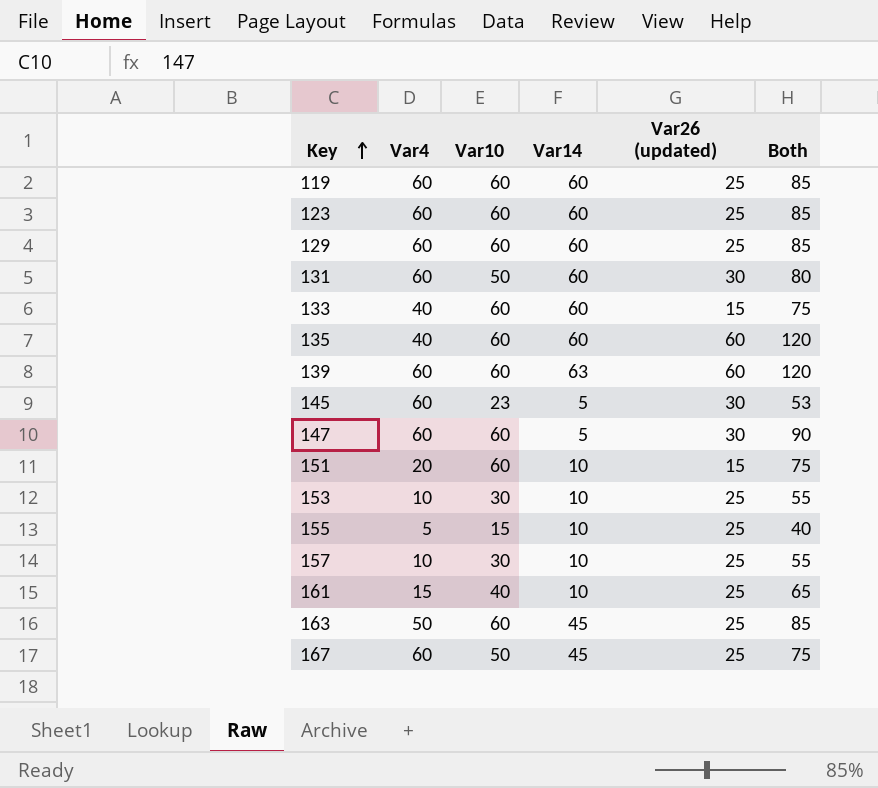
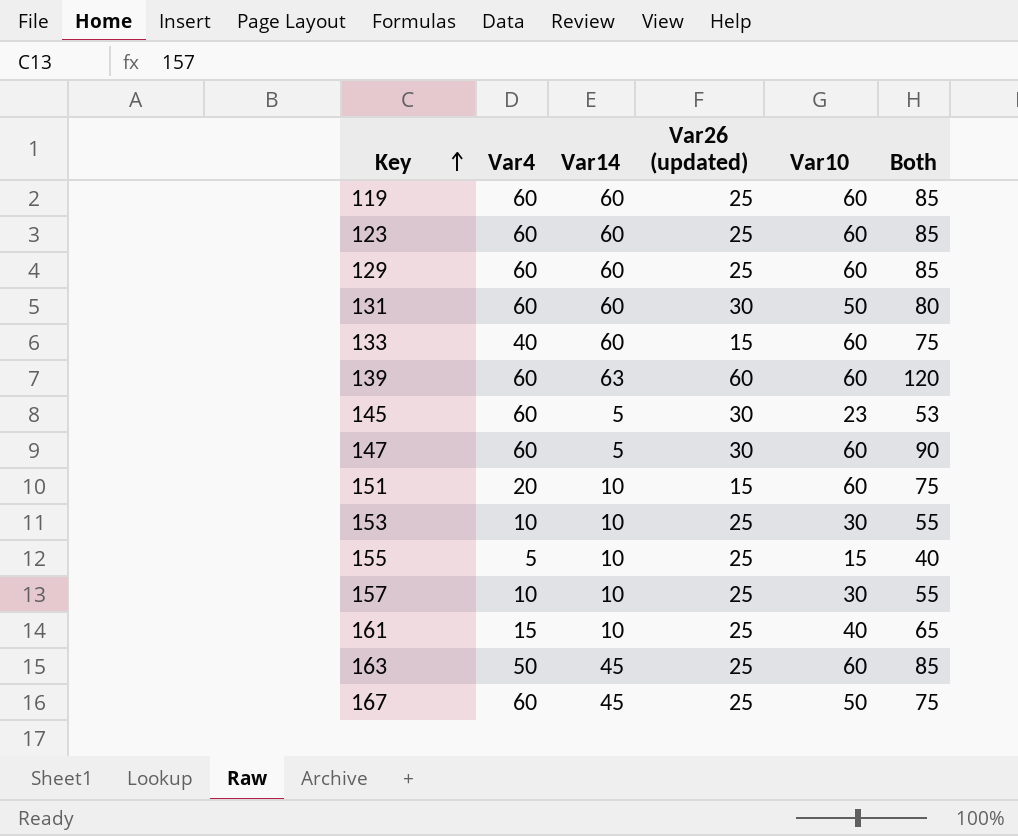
column Var10 | position: 3 -> 5
row 135: 40 | 60 | 60 | 60 | 120 -> none

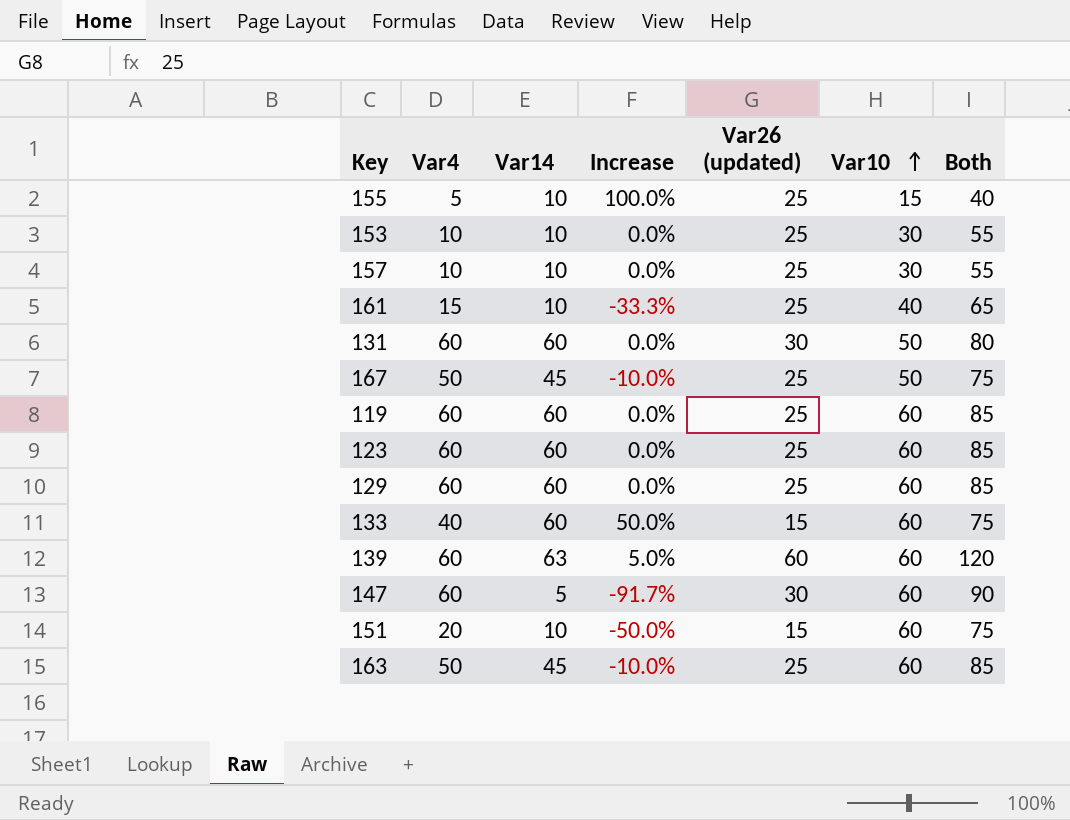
row order: Key ascending -> Var10 ascending
column Increase | formula: none -> ([Var14] - [Var4]) / [Var4]
row 145: 60 | 5 | 30 | 23 | 53 -> none
167 | Var4: 60 -> 50

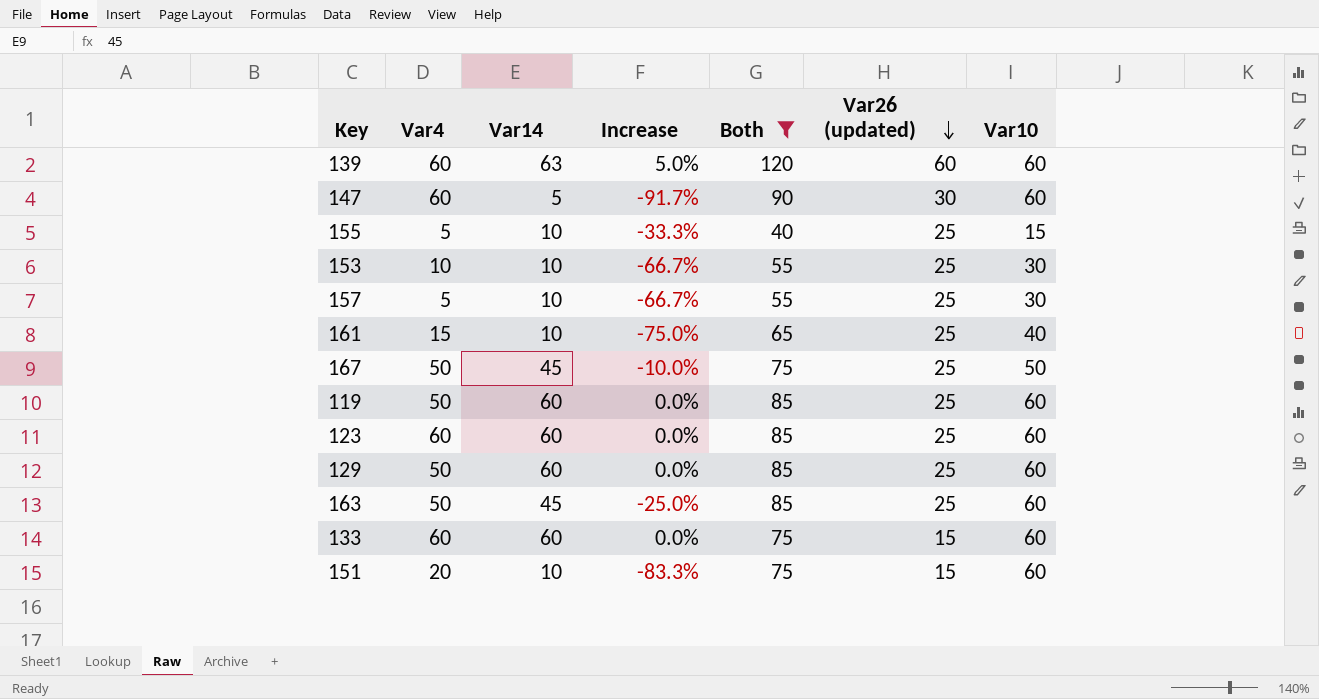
filter: none -> Both != 80
row order: Var10 ascending -> Var26 (updated) descending
column Increase | formula: ([Var14] - [Var4]) / [Var4] -> ([Var14] - [Var10]) / [Var10]
column Both | position: 7 -> 5
157 | Var4: 10 -> 5
119 | Var4: 60 -> 50
129 | Var4: 60 -> 50
133 | Var4: 40 -> 60

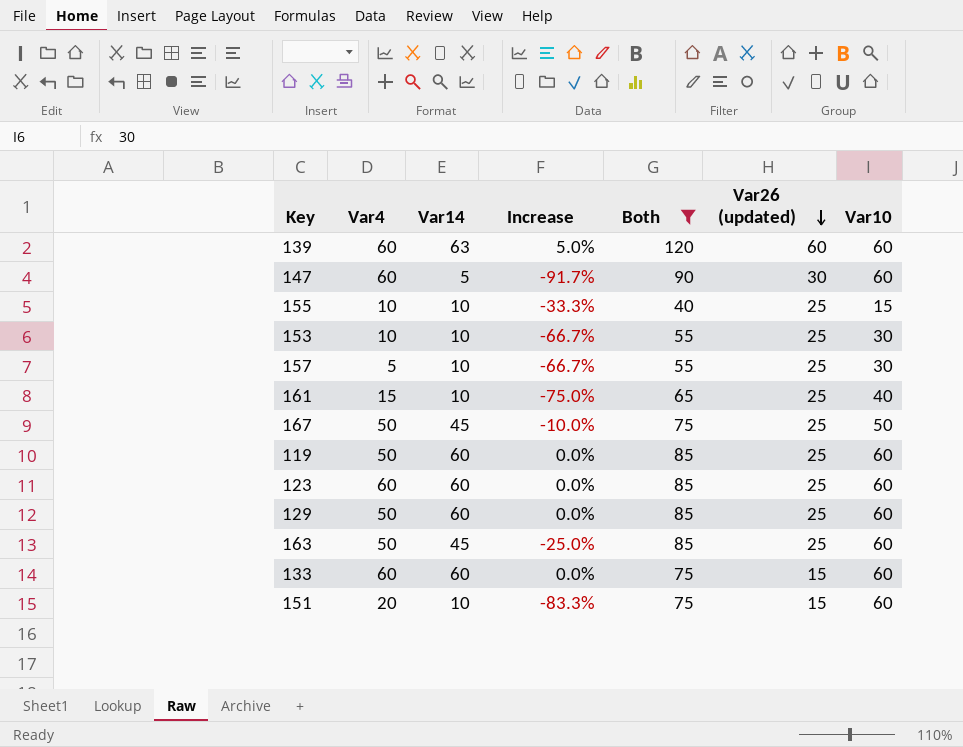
155 | Var4: 5 -> 10

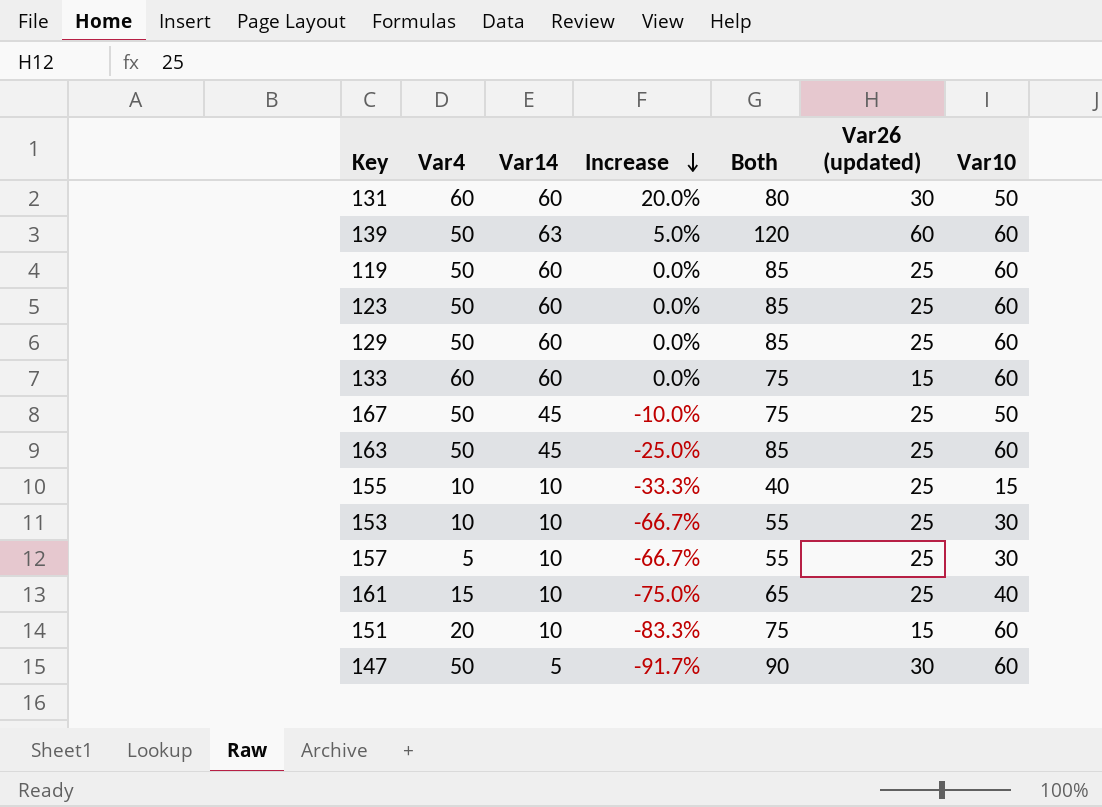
filter: Both != 80 -> none
row order: Var26 (updated) descending -> Increase descending
139 | Var4: 60 -> 50
123 | Var4: 60 -> 50
147 | Var4: 60 -> 50

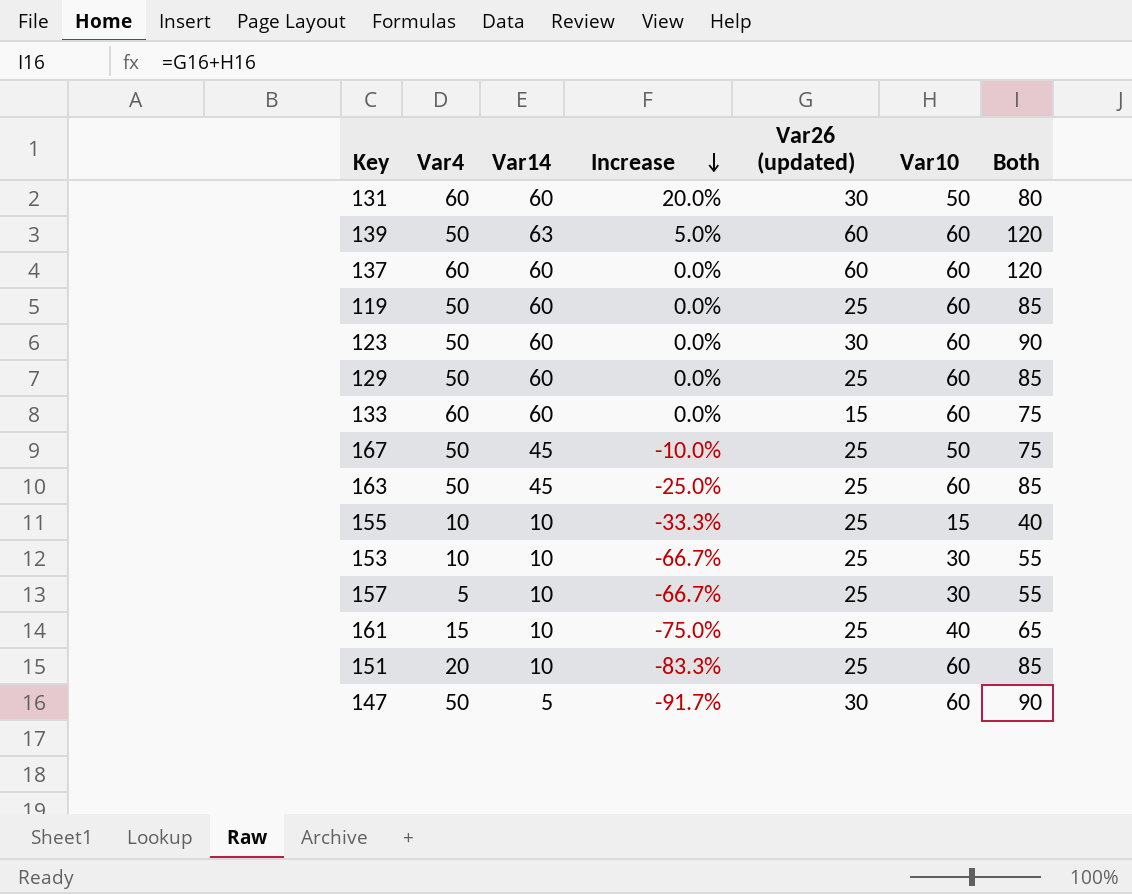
column Both | position: 5 -> 7
row 137: none -> 60 | 60 | 0.0% | 60 | 60 | 120
123 | Var26 (updated): 25 -> 30
123 | Both: 85 -> 90
151 | Var26 (updated): 15 -> 25
151 | Both: 75 -> 85

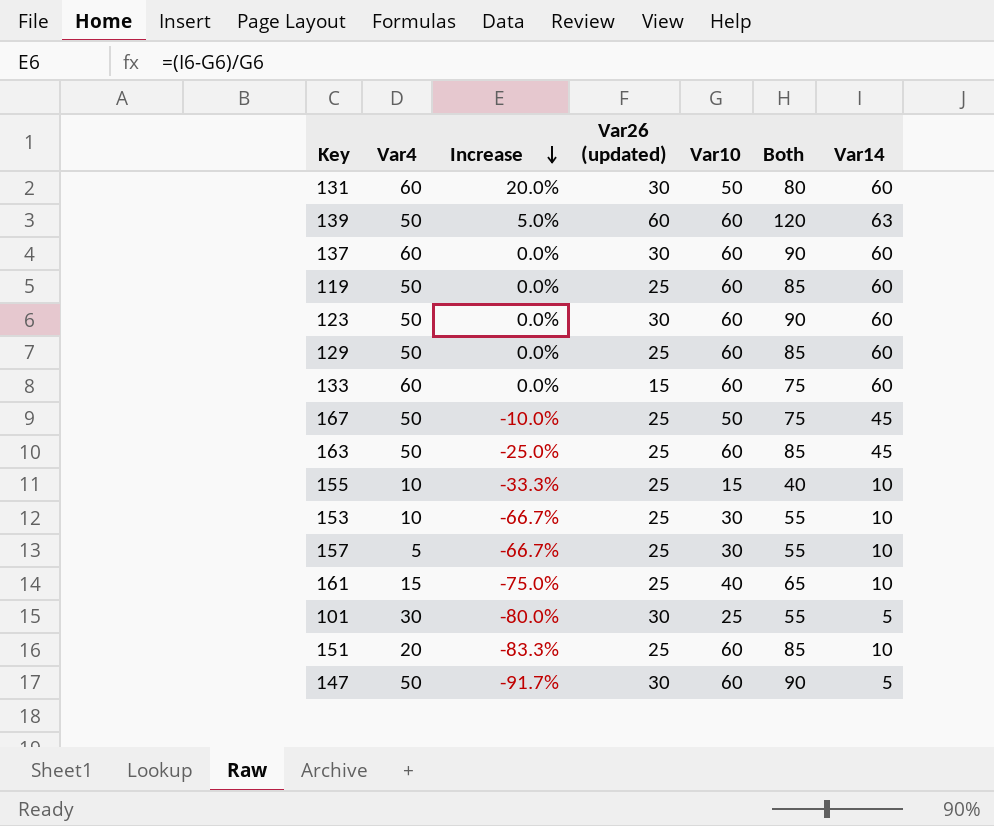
column Var14 | position: 3 -> 7
137 | Var26 (updated): 60 -> 30
137 | Both: 120 -> 90
row 101: none -> 30 | -80.0% | 30 | 25 | 55 | 5

